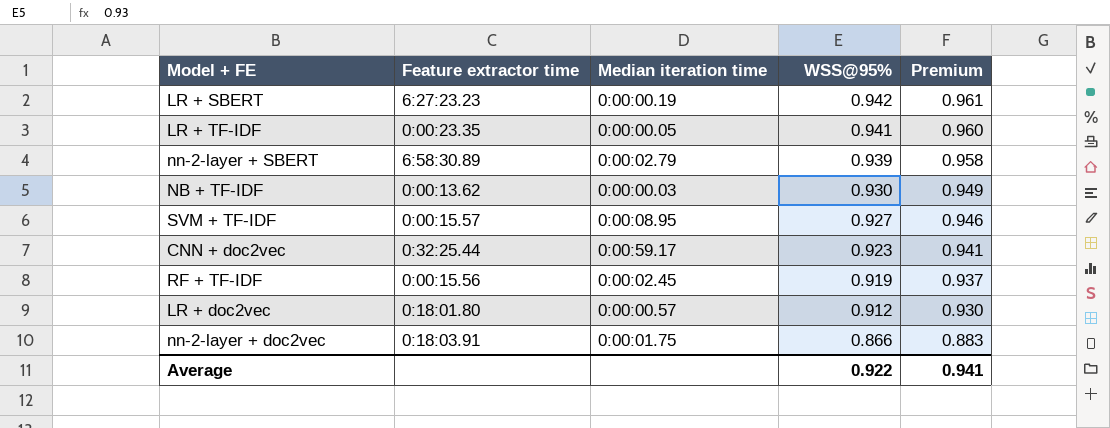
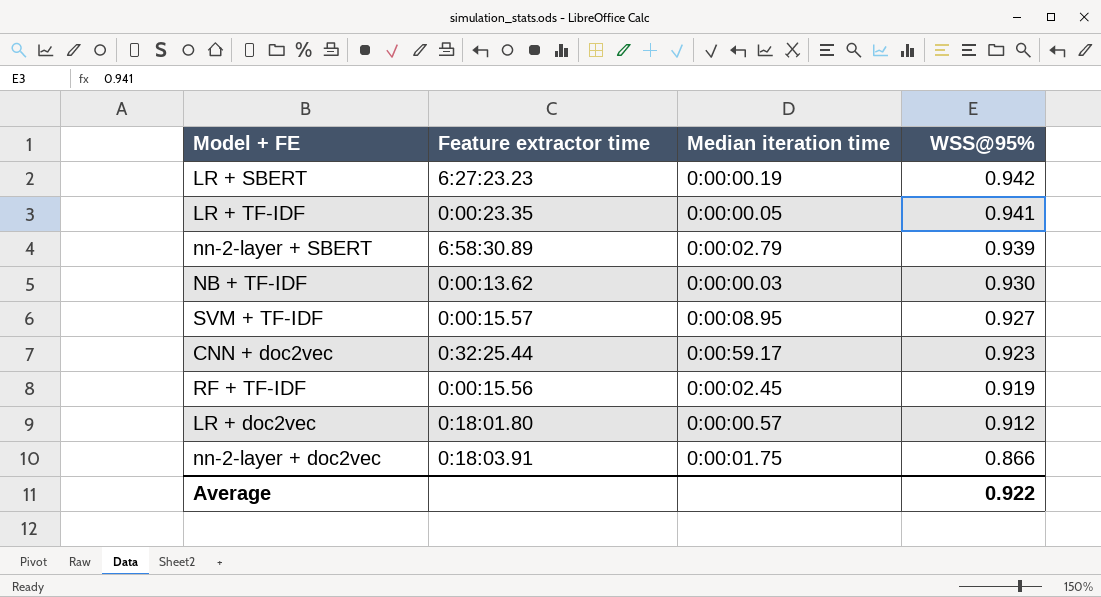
column Premium | formula: [WSS@95%] * 1.02 -> none

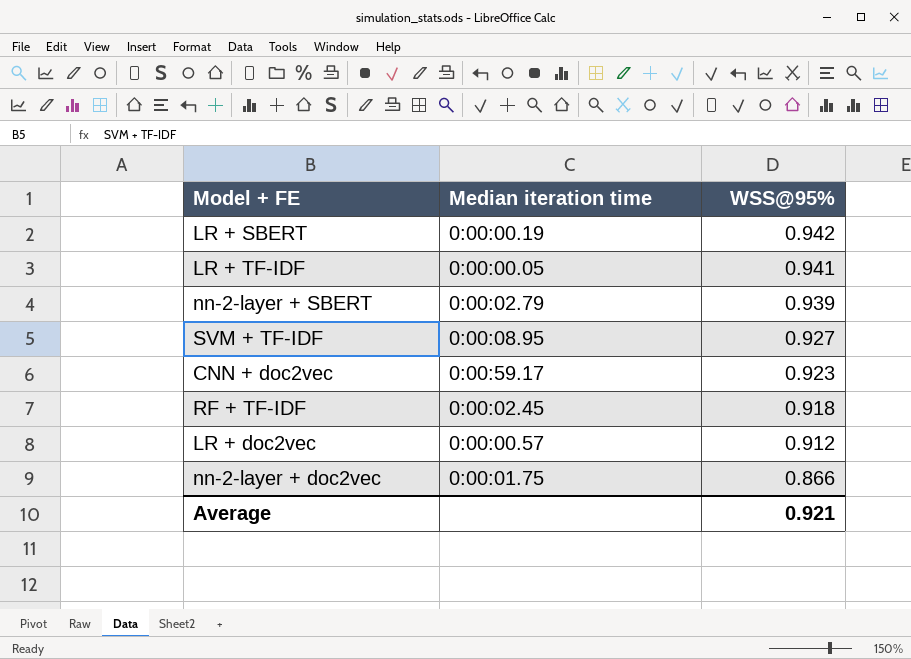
column Feature extractor time | position: 2 -> none
row NB + TF-IDF: 0:00:13.62 | 0:00:00.03 | 0.930 -> none
RF + TF-IDF | WSS@95%: 0.919 -> 0.918
Average | WSS@95%: 0.922 -> 0.921

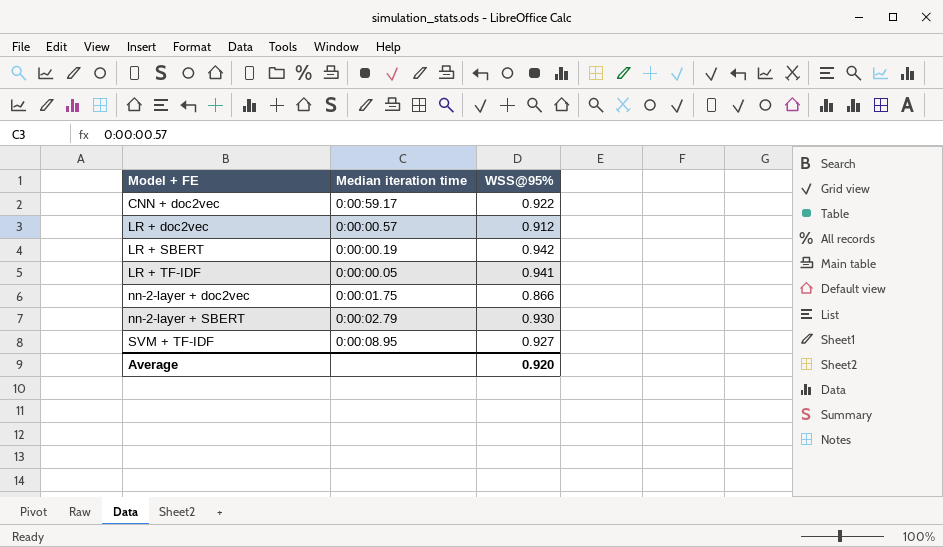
row order: WSS@95% descending -> Model + FE ascending
row RF + TF-IDF: 0:00:02.45 | 0.918 -> none
CNN + doc2vec | WSS@95%: 0.923 -> 0.922
nn-2-layer + SBERT | WSS@95%: 0.939 -> 0.930
Average | WSS@95%: 0.921 -> 0.920

